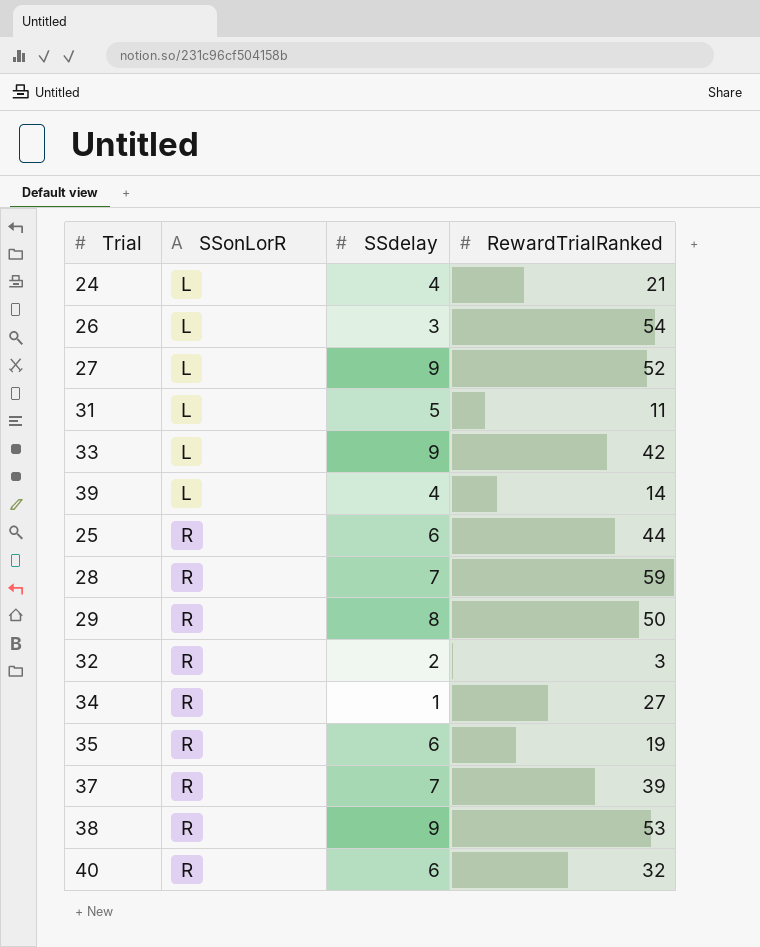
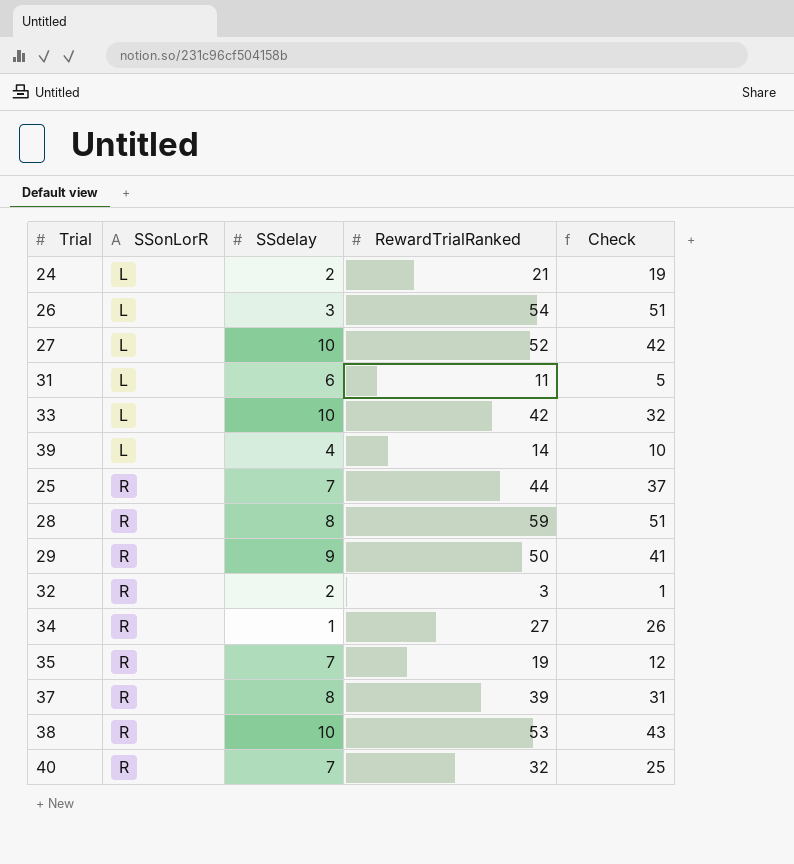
column Check | formula: none -> [RewardTrialRanked] - [SSdelay]
24 | SSdelay: 4 -> 2
27 | SSdelay: 9 -> 10
31 | SSdelay: 5 -> 6
33 | SSdelay: 9 -> 10
25 | SSdelay: 6 -> 7
28 | SSdelay: 7 -> 8
29 | SSdelay: 8 -> 9
35 | SSdelay: 6 -> 7
37 | SSdelay: 7 -> 8
38 | SSdelay: 9 -> 10
40 | SSdelay: 6 -> 7

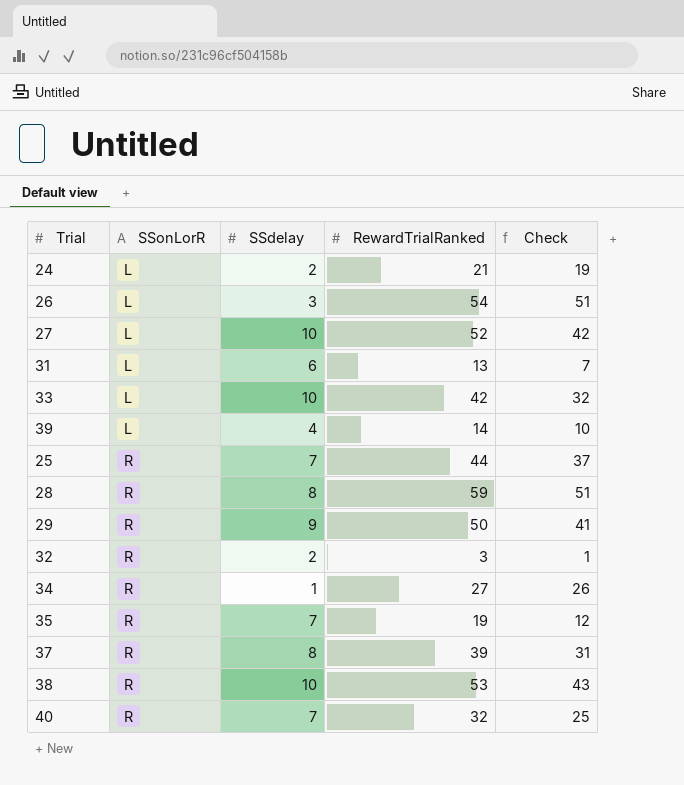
31 | RewardTrialRanked: 11 -> 13
31 | Check: 5 -> 7

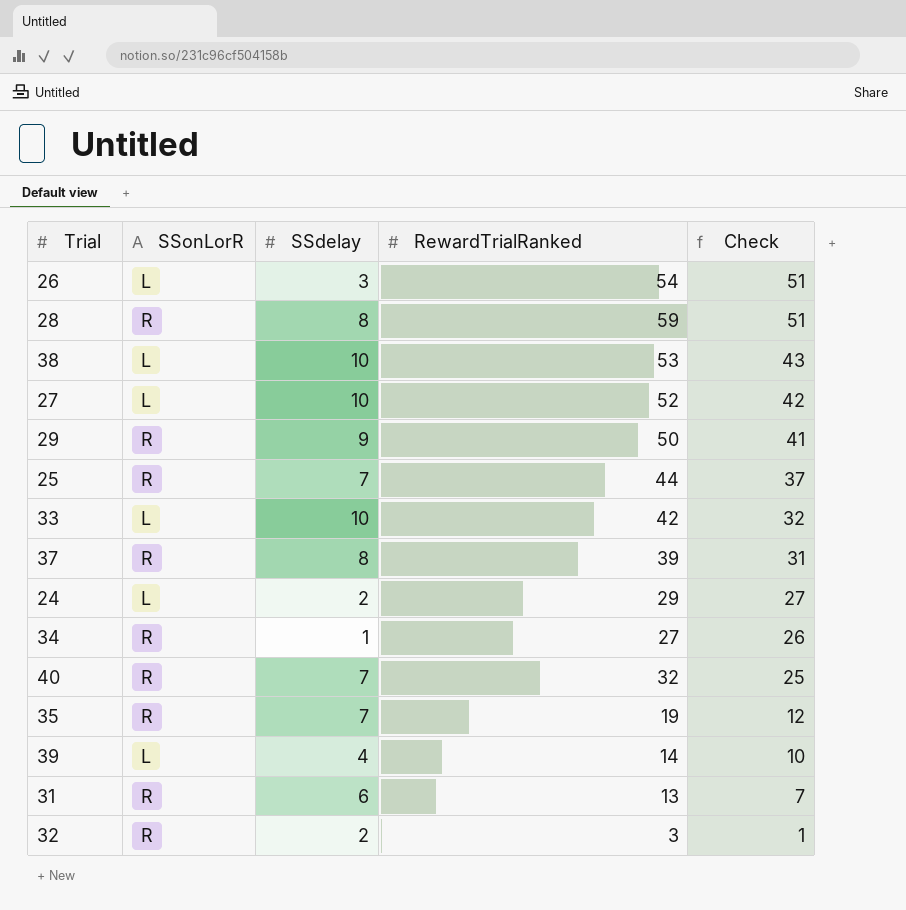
row order: SSonLorR ascending -> Check descending
38 | SSonLorR: R -> L
24 | RewardTrialRanked: 21 -> 29
24 | Check: 19 -> 27
31 | SSonLorR: L -> R

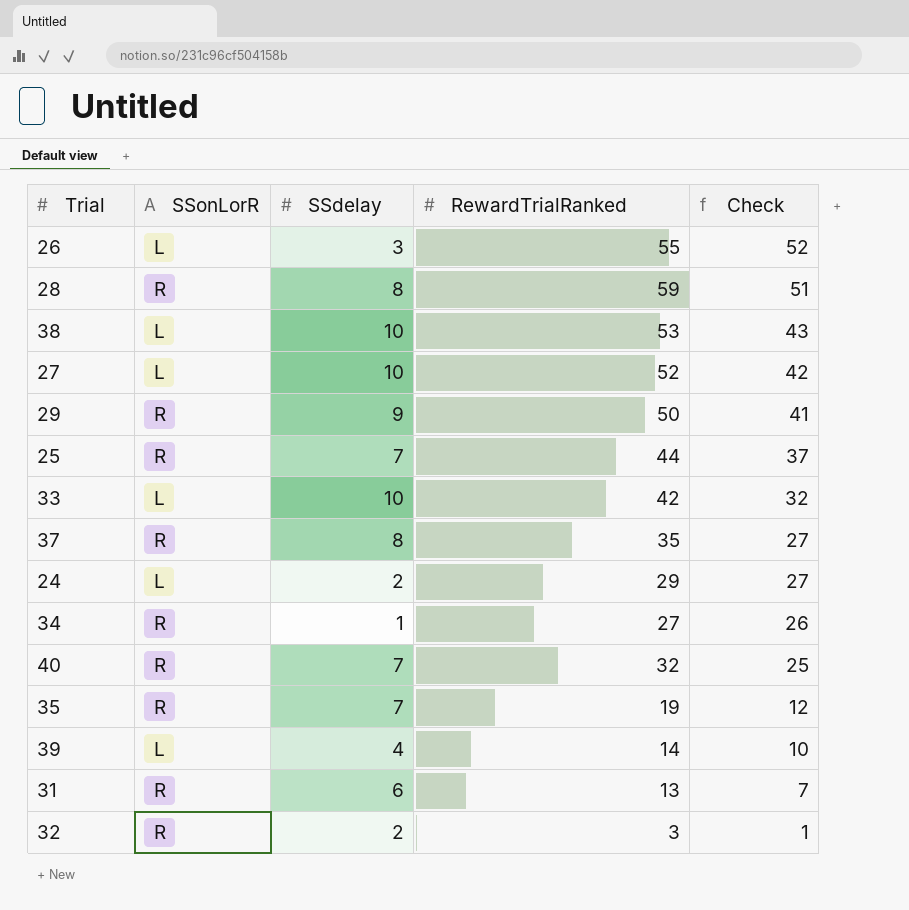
26 | RewardTrialRanked: 54 -> 55
26 | Check: 51 -> 52
37 | RewardTrialRanked: 39 -> 35
37 | Check: 31 -> 27

